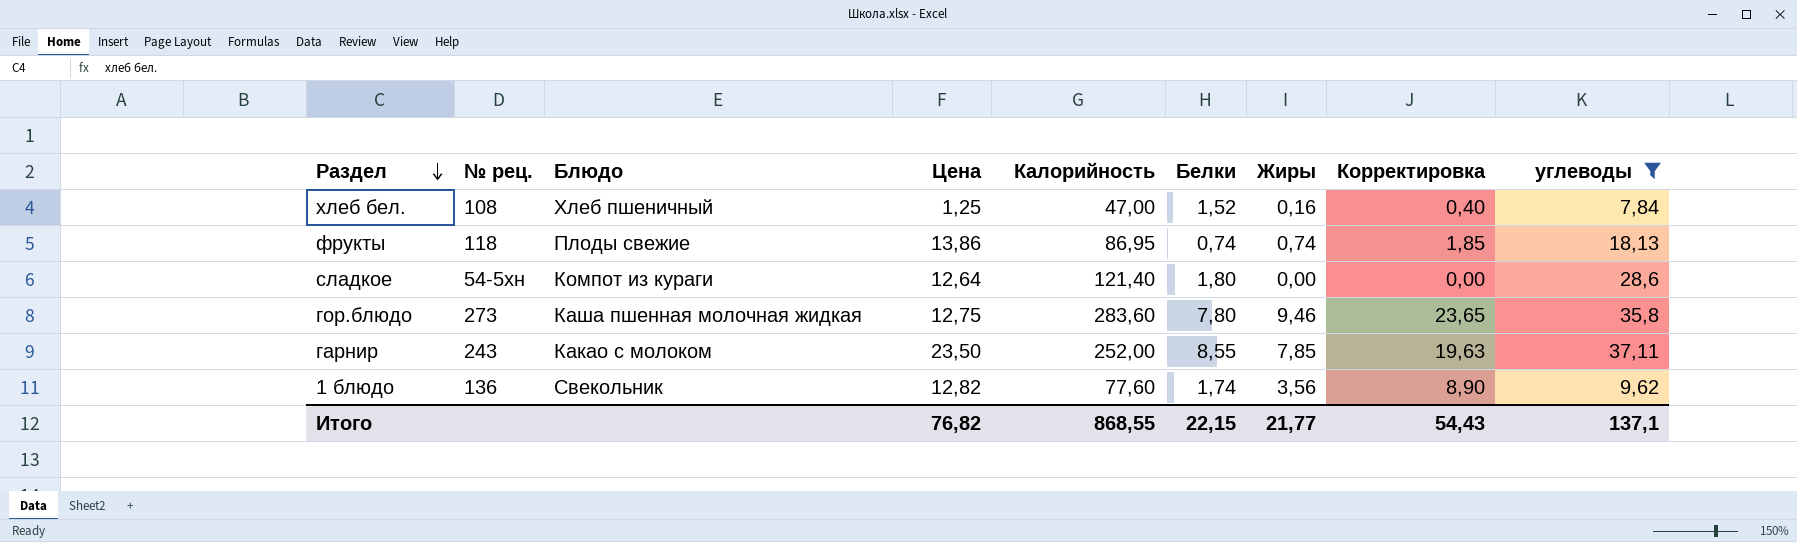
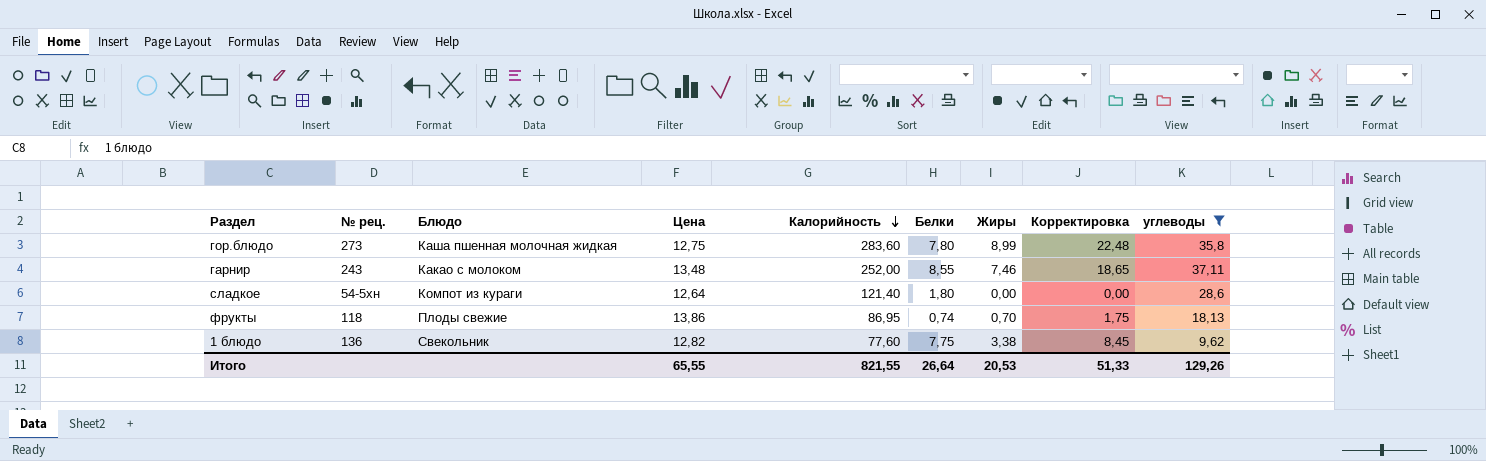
row order: Раздел descending -> Калорийность descending
row хлеб бел.: 108 | Хлеб пшеничный | 1,25 | 47,00 | 1,52 | 0,16 | 0,40 | 7,84 -> none
гор.блюдо | Жиры: 9,46 -> 8,99
гор.блюдо | Корректировка: 23,65 -> 22,48
гарнир | Цена: 23,50 -> 13,48
гарнир | Жиры: 7,85 -> 7,46
гарнир | Корректировка: 19,63 -> 18,65
фрукты | Жиры: 0,74 -> 0,70
фрукты | Корректировка: 1,85 -> 1,75
1 блюдо | Белки: 1,74 -> 7,75
1 блюдо | Жиры: 3,56 -> 3,38
1 блюдо | Корректировка: 8,90 -> 8,45
Итого | Цена: 76,82 -> 65,55
Итого | Калорийность: 868,55 -> 821,55
Итого | Белки: 22,15 -> 26,64
Итого | Жиры: 21,77 -> 20,53
Итого | Корректировка: 54,43 -> 51,33
Итого | углеводы: 137,1 -> 129,26

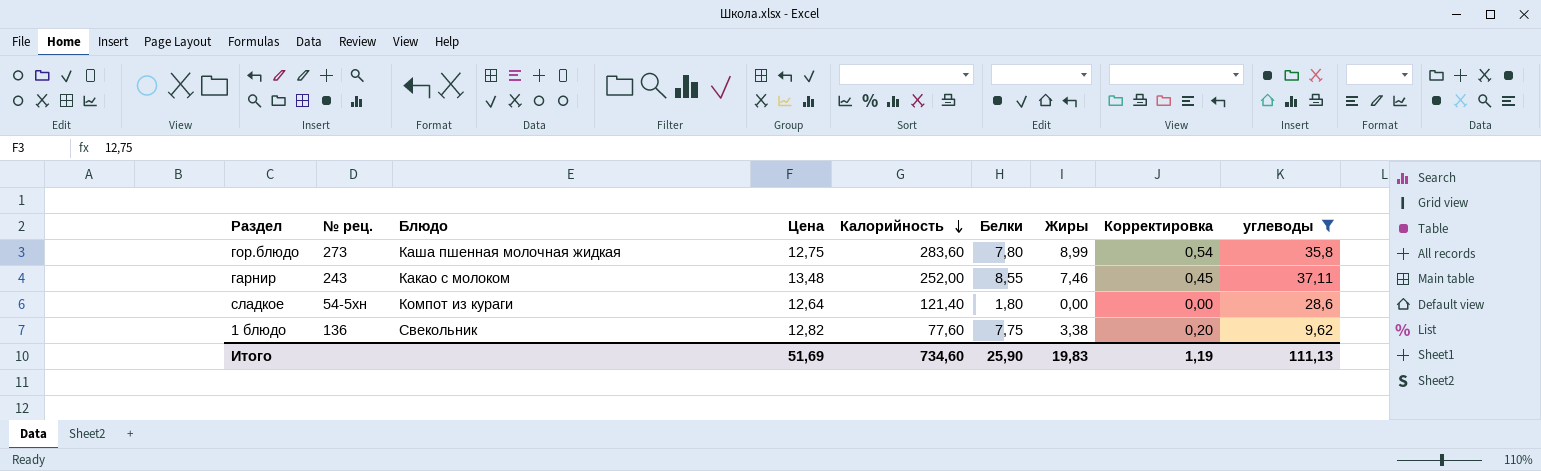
column Корректировка | formula: [Жиры] * 2,5 -> [Жиры] * 0,06
row фрукты: 118 | Плоды свежие | 13,86 | 86,95 | 0,74 | 0,70 | 1,75 | 18,13 -> none
Итого | Цена: 65,55 -> 51,69
Итого | Калорийность: 821,55 -> 734,60
Итого | Белки: 26,64 -> 25,90
Итого | Жиры: 20,53 -> 19,83
Итого | Корректировка: 51,33 -> 1,19
Итого | углеводы: 129,26 -> 111,13

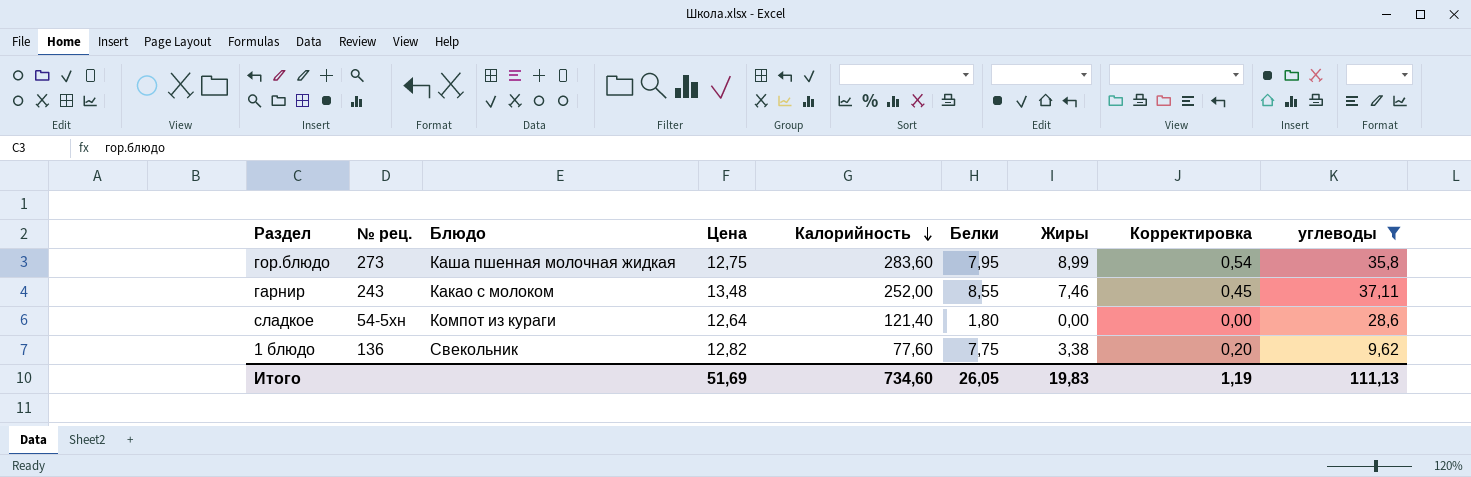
гор.блюдо | Белки: 7,80 -> 7,95
Итого | Белки: 25,90 -> 26,05

